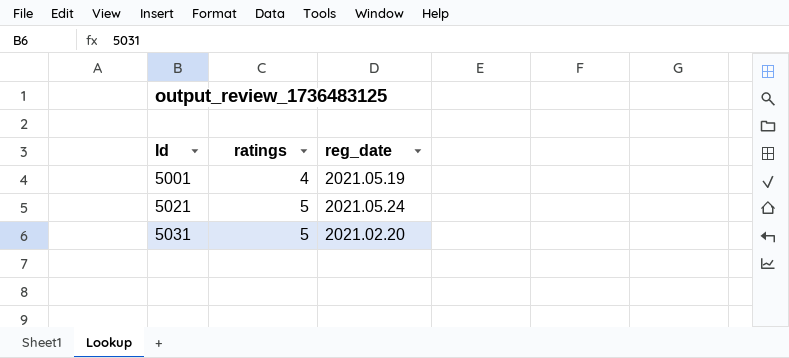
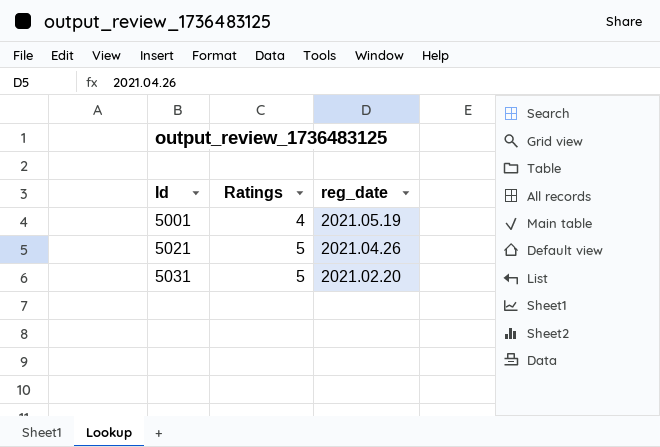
column name: ratings -> Ratings
5021 | reg_date: 2021.05.24 -> 2021.04.26

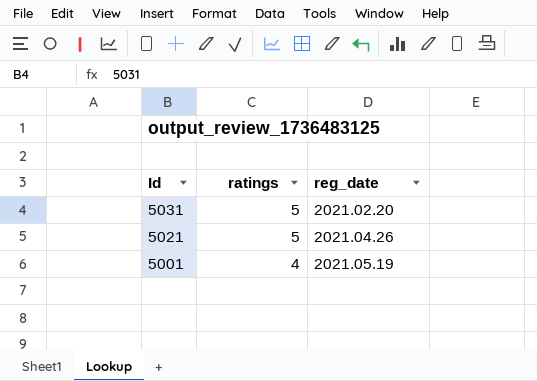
row order: Id ascending -> Id descending
column name: Ratings -> ratings

